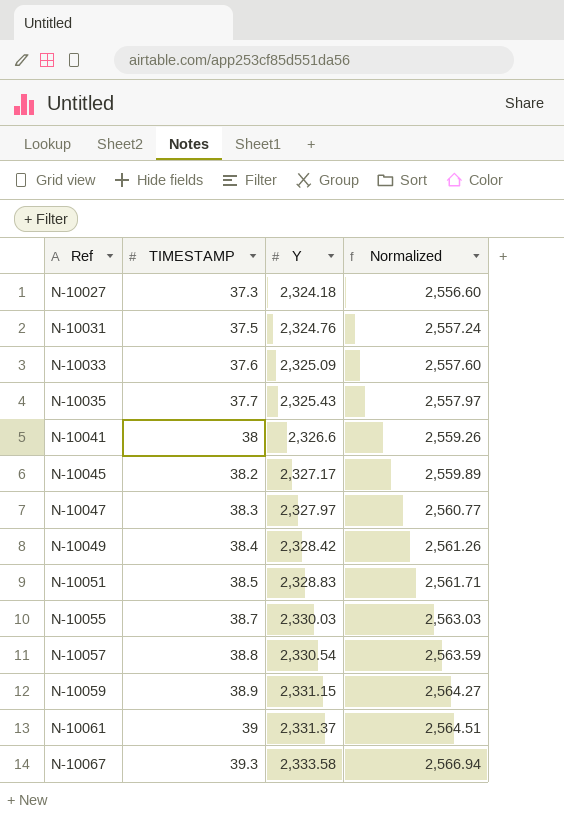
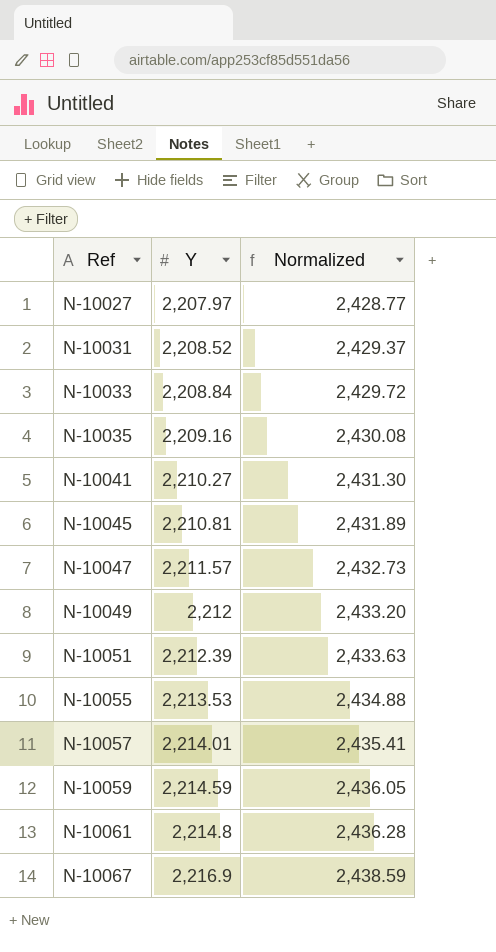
column TIMESTAMP | position: 2 -> none
N-10027 | Y: 2,324.18 -> 2,207.97
N-10027 | Normalized: 2,556.60 -> 2,428.77
N-10031 | Y: 2,324.76 -> 2,208.52
N-10031 | Normalized: 2,557.24 -> 2,429.37
N-10033 | Y: 2,325.09 -> 2,208.84
N-10033 | Normalized: 2,557.60 -> 2,429.72
N-10035 | Y: 2,325.43 -> 2,209.16
N-10035 | Normalized: 2,557.97 -> 2,430.08
N-10041 | Y: 2,326.6 -> 2,210.27
N-10041 | Normalized: 2,559.26 -> 2,431.30
N-10045 | Y: 2,327.17 -> 2,210.81
N-10045 | Normalized: 2,559.89 -> 2,431.89
N-10047 | Y: 2,327.97 -> 2,211.57
N-10047 | Normalized: 2,560.77 -> 2,432.73
N-10049 | Y: 2,328.42 -> 2,212
N-10049 | Normalized: 2,561.26 -> 2,433.20
N-10051 | Y: 2,328.83 -> 2,212.39
N-10051 | Normalized: 2,561.71 -> 2,433.63
N-10055 | Y: 2,330.03 -> 2,213.53
N-10055 | Normalized: 2,563.03 -> 2,434.88
N-10057 | Y: 2,330.54 -> 2,214.01
N-10057 | Normalized: 2,563.59 -> 2,435.41
N-10059 | Y: 2,331.15 -> 2,214.59
N-10059 | Normalized: 2,564.27 -> 2,436.05
N-10061 | Y: 2,331.37 -> 2,214.8
N-10061 | Normalized: 2,564.51 -> 2,436.28
N-10067 | Y: 2,333.58 -> 2,216.9
N-10067 | Normalized: 2,566.94 -> 2,438.59

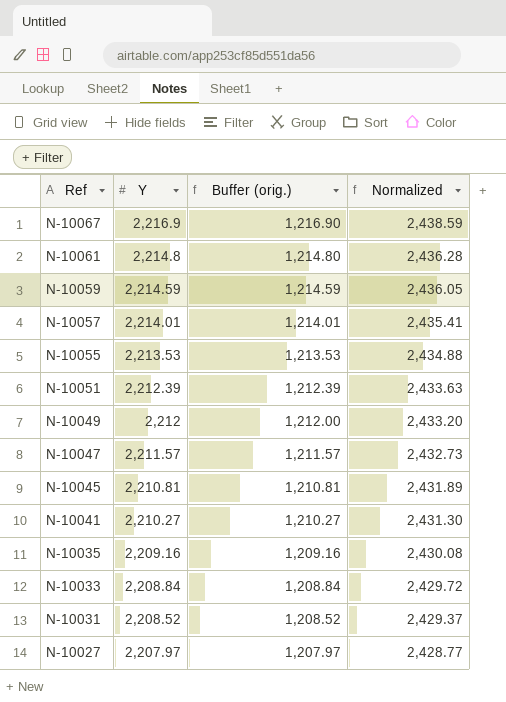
row order: Ref ascending -> Ref descending
column Buffer (orig.) | formula: none -> [Y] - 1000

